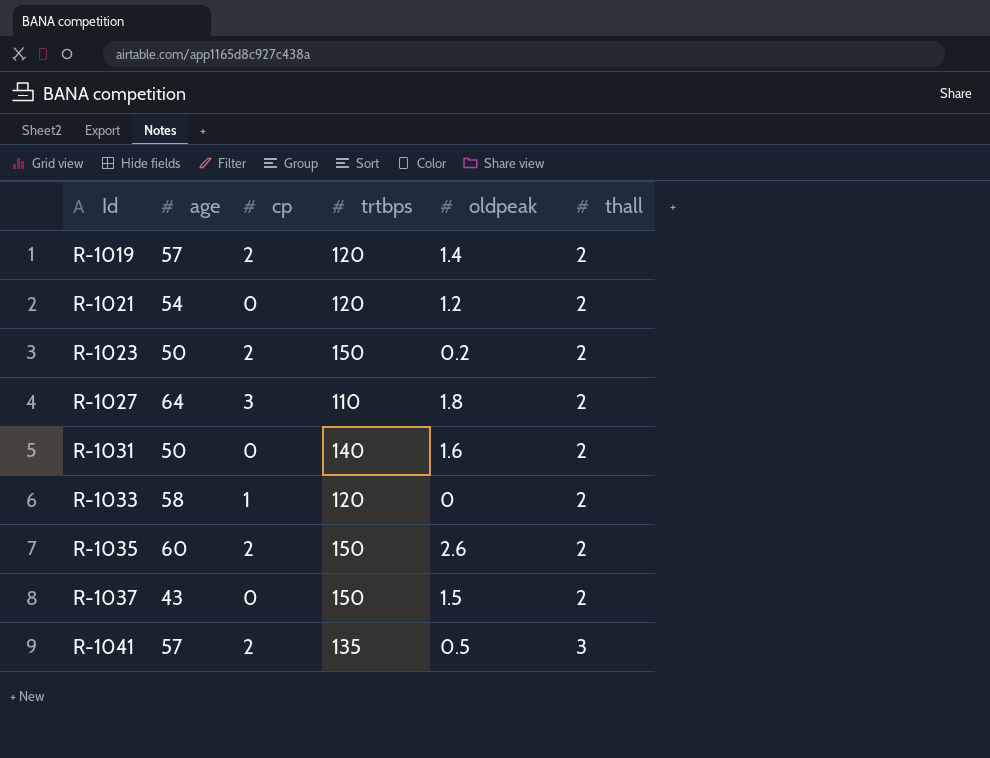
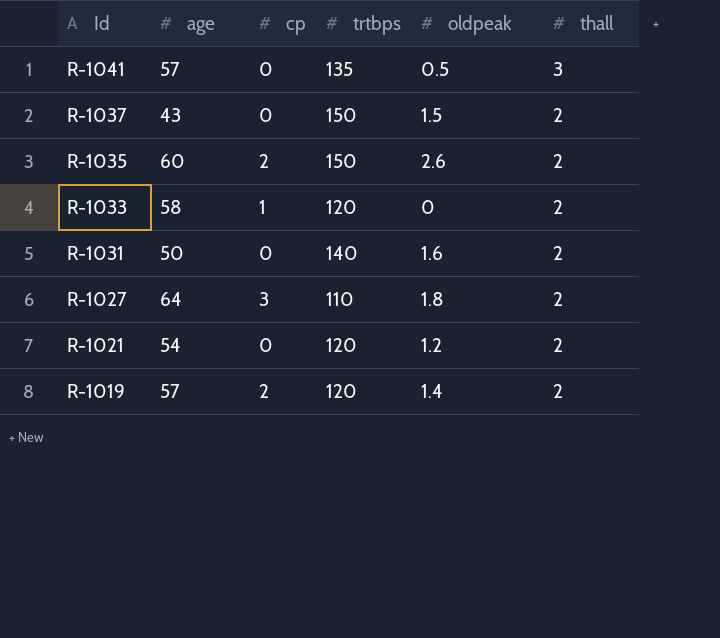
row order: Id ascending -> Id descending
row R-1023: 50 | 2 | 150 | 0.2 | 2 -> none
R-1041 | cp: 2 -> 0

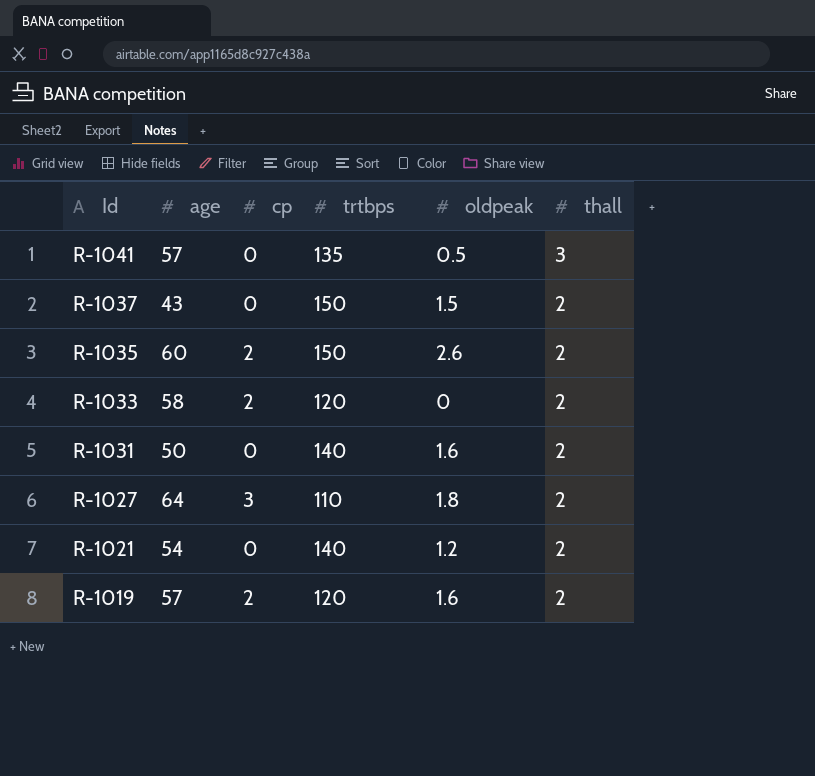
R-1033 | cp: 1 -> 2
R-1021 | trtbps: 120 -> 140
R-1019 | oldpeak: 1.4 -> 1.6

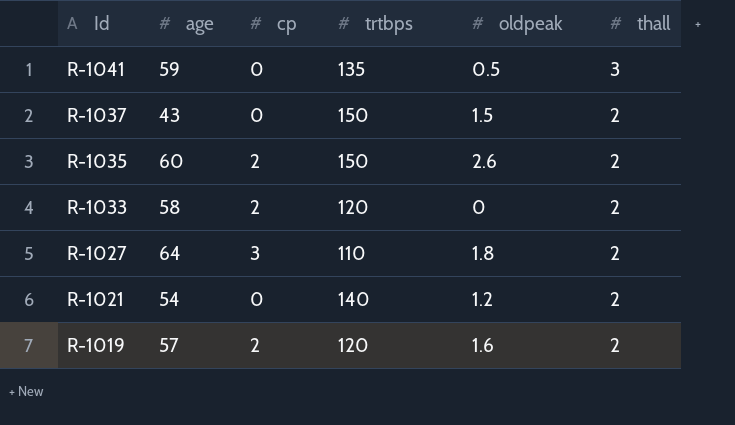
row R-1031: 50 | 0 | 140 | 1.6 | 2 -> none
R-1041 | age: 57 -> 59

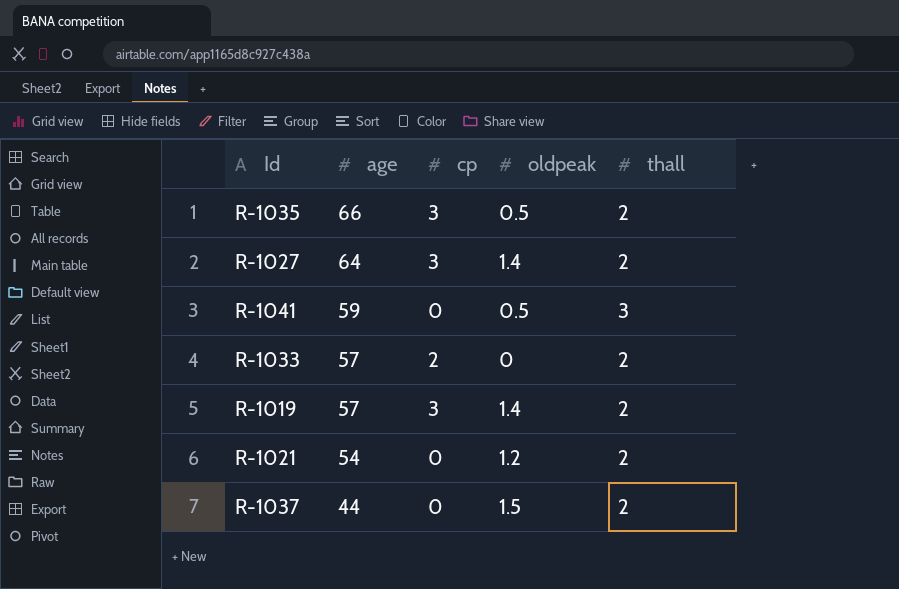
row order: Id descending -> age descending
column trtbps | position: 4 -> none
R-1035 | age: 60 -> 66
R-1035 | cp: 2 -> 3
R-1035 | oldpeak: 2.6 -> 0.5
R-1027 | oldpeak: 1.8 -> 1.4
R-1033 | age: 58 -> 57
R-1019 | cp: 2 -> 3
R-1019 | oldpeak: 1.6 -> 1.4
R-1037 | age: 43 -> 44

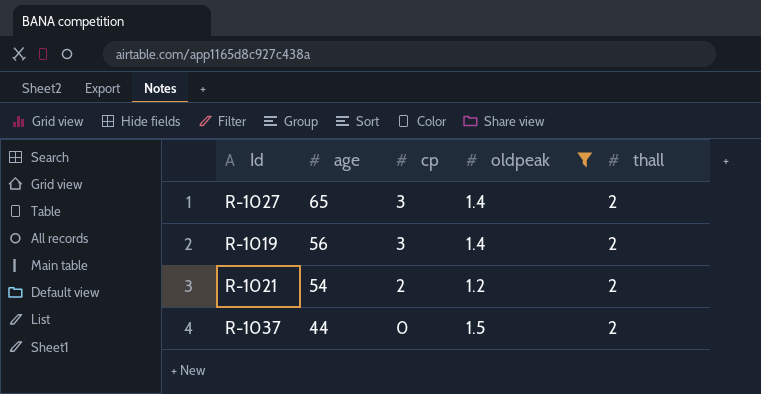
filter: none -> oldpeak >= 1.2
R-1027 | age: 64 -> 65
R-1019 | age: 57 -> 56
R-1021 | cp: 0 -> 2

